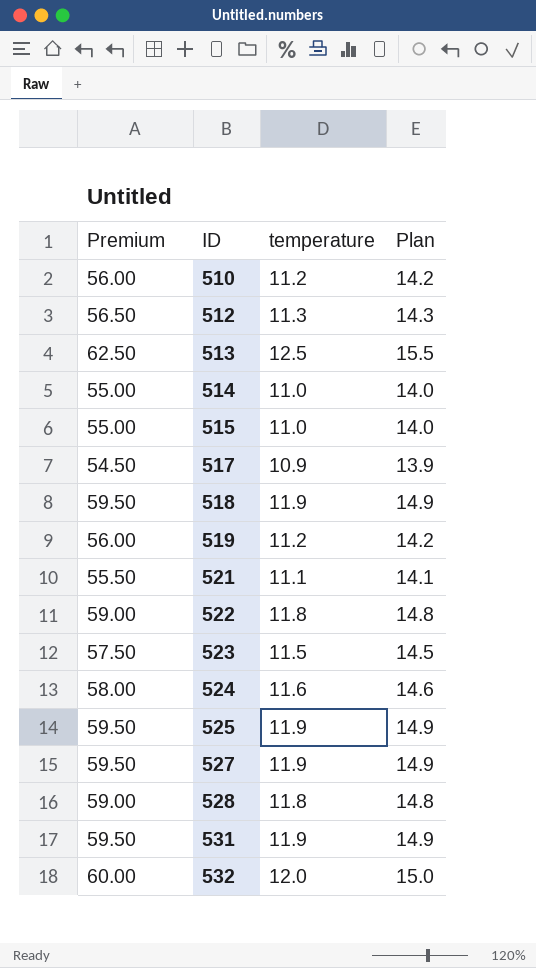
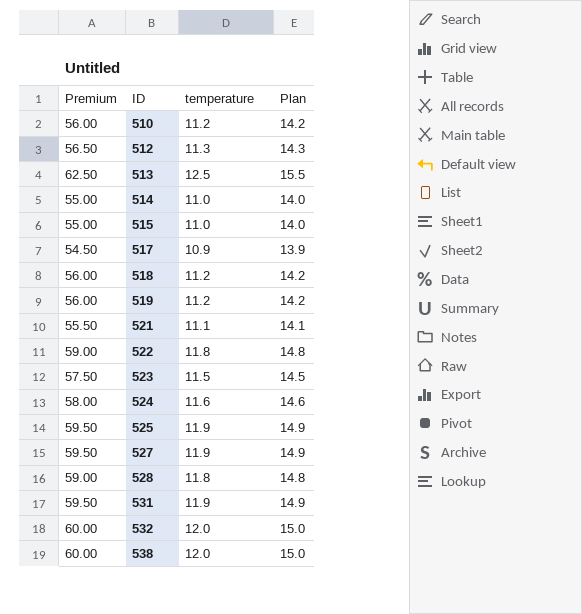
518 | Premium: 59.50 -> 56.00
518 | temperature: 11.9 -> 11.2
518 | Plan: 14.9 -> 14.2
row 538: none -> 60.00 | 12.0 | 15.0

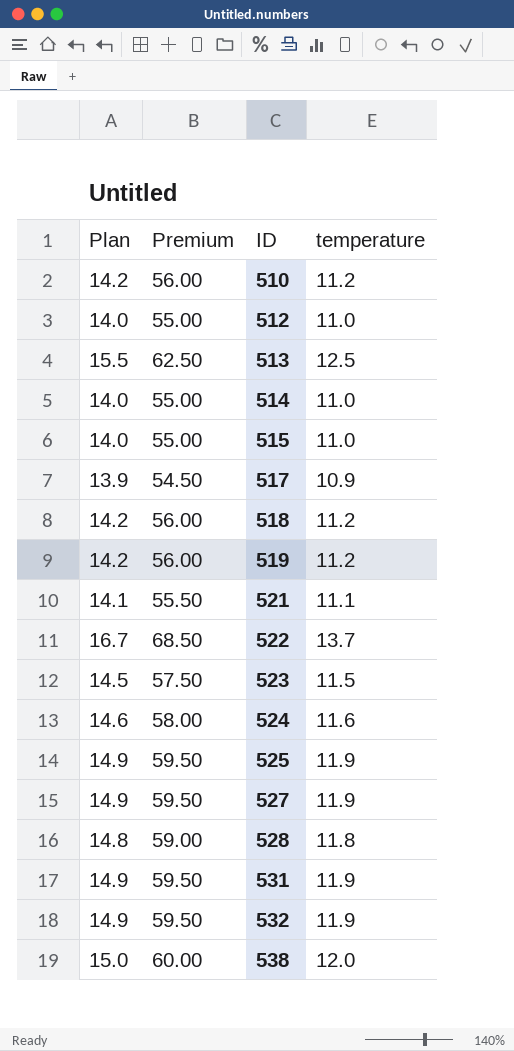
column Plan | position: 4 -> 1
512 | Plan: 14.3 -> 14.0
512 | Premium: 56.50 -> 55.00
512 | temperature: 11.3 -> 11.0
522 | Plan: 14.8 -> 16.7
522 | Premium: 59.00 -> 68.50
522 | temperature: 11.8 -> 13.7
532 | Plan: 15.0 -> 14.9
532 | Premium: 60.00 -> 59.50
532 | temperature: 12.0 -> 11.9

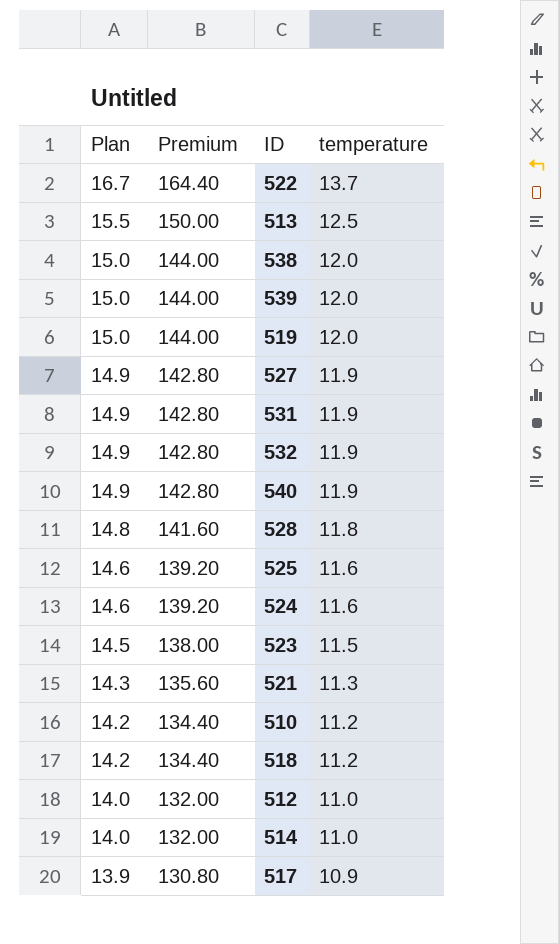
row order: ID ascending -> Plan descending
column Premium | formula: [temperature] * 5 -> [temperature] * 12
row 515: 14.0 | 55.00 | 11.0 -> none
row 539: none -> 15.0 | 144.00 | 12.0
519 | Plan: 14.2 -> 15.0
519 | temperature: 11.2 -> 12.0
row 540: none -> 14.9 | 142.80 | 11.9
525 | Plan: 14.9 -> 14.6
525 | temperature: 11.9 -> 11.6
521 | Plan: 14.1 -> 14.3
521 | temperature: 11.1 -> 11.3

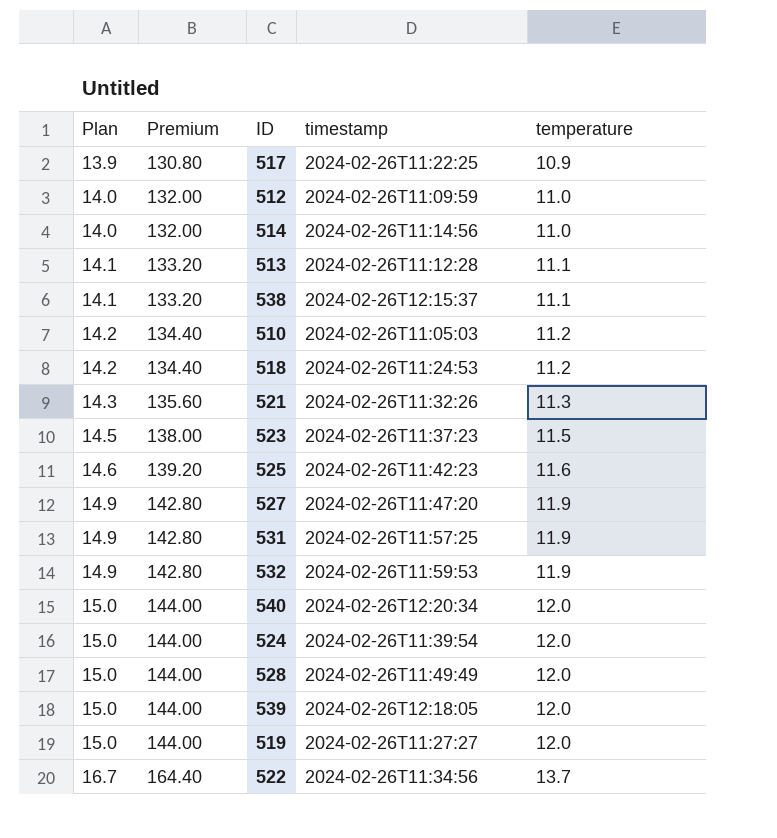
row order: Plan descending -> Plan ascending
column timestamp | position: none -> 4
513 | Plan: 15.5 -> 14.1
513 | Premium: 150.00 -> 133.20
513 | temperature: 12.5 -> 11.1
538 | Plan: 15.0 -> 14.1
538 | Premium: 144.00 -> 133.20
538 | temperature: 12.0 -> 11.1
540 | Plan: 14.9 -> 15.0
540 | Premium: 142.80 -> 144.00
540 | temperature: 11.9 -> 12.0
524 | Plan: 14.6 -> 15.0
524 | Premium: 139.20 -> 144.00
524 | temperature: 11.6 -> 12.0
528 | Plan: 14.8 -> 15.0
528 | Premium: 141.60 -> 144.00
528 | temperature: 11.8 -> 12.0

